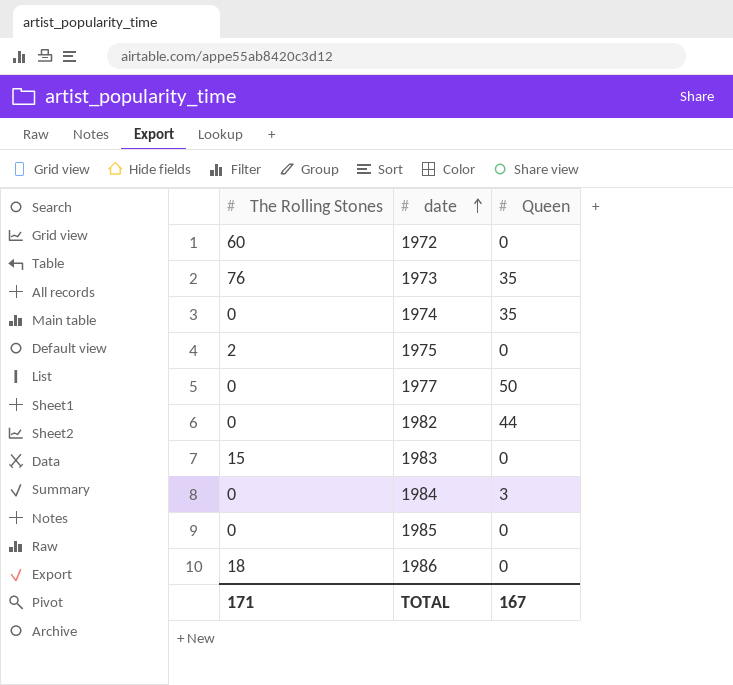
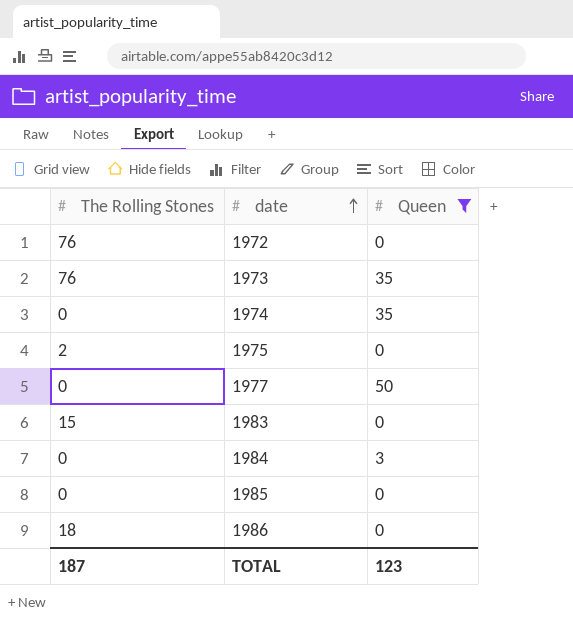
filter: none -> Queen != 44
1972 | The Rolling Stones: 60 -> 76
TOTAL | The Rolling Stones: 171 -> 187
TOTAL | Queen: 167 -> 123

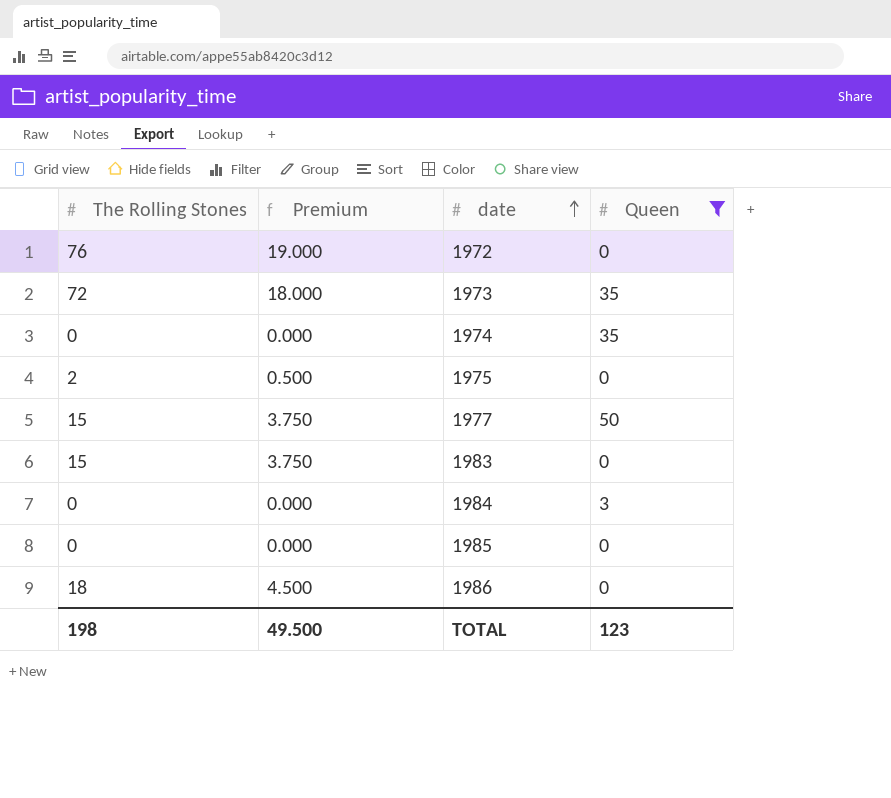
column Premium | formula: none -> [The Rolling Stones] * 0.25
1973 | The Rolling Stones: 76 -> 72
1977 | The Rolling Stones: 0 -> 15
TOTAL | The Rolling Stones: 187 -> 198

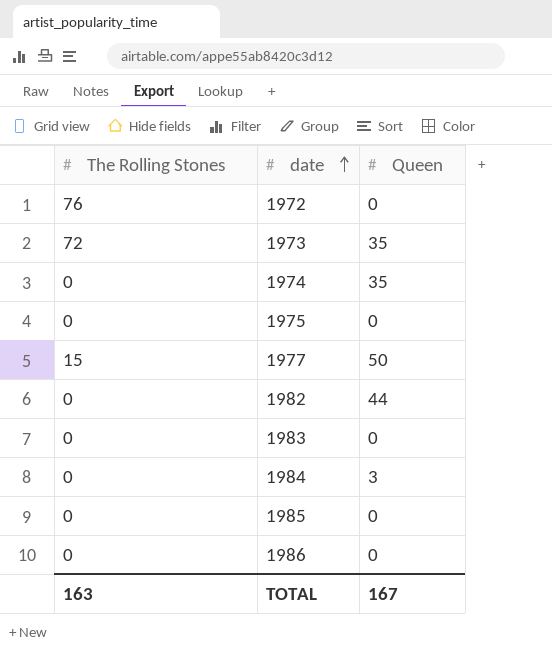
filter: Queen != 44 -> none
column Premium | formula: [The Rolling Stones] * 0.25 -> none
1975 | The Rolling Stones: 2 -> 0
1983 | The Rolling Stones: 15 -> 0
1986 | The Rolling Stones: 18 -> 0
TOTAL | The Rolling Stones: 198 -> 163
TOTAL | Queen: 123 -> 167

